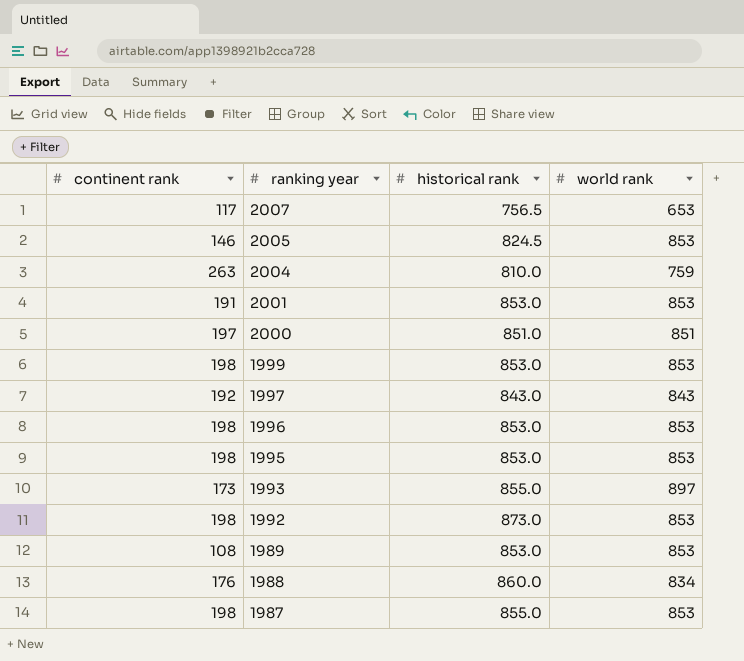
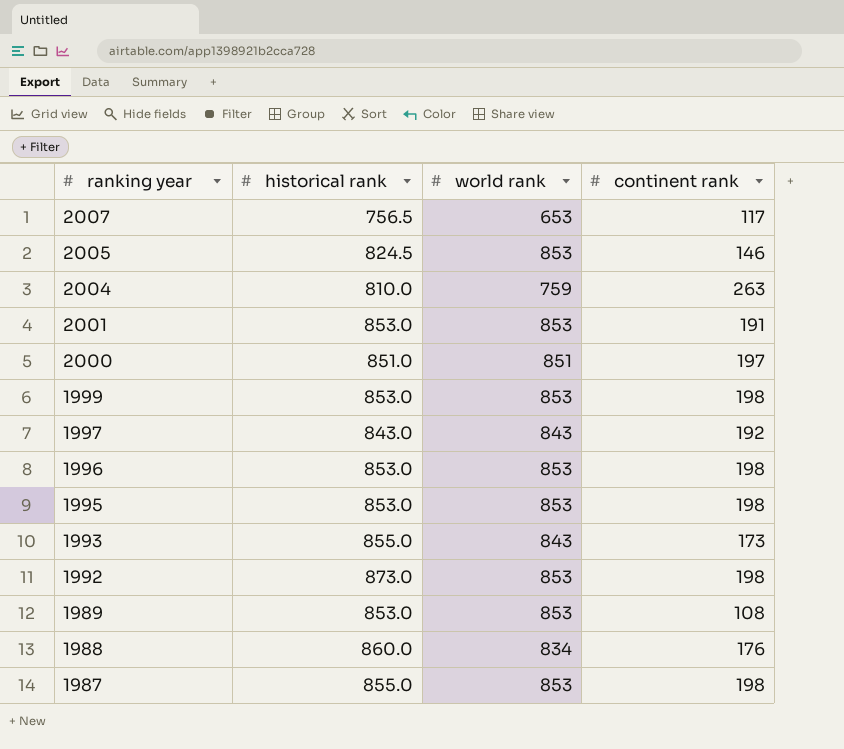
column continent rank | position: 1 -> 4
1993 | world rank: 897 -> 843

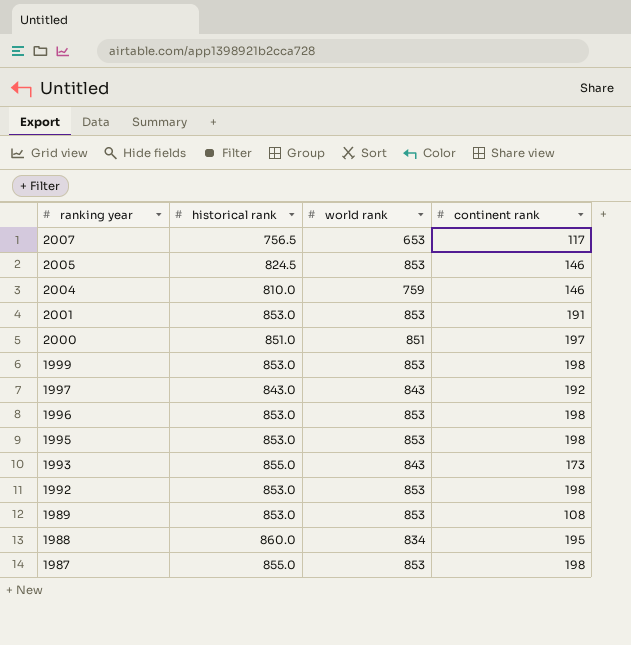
2004 | continent rank: 263 -> 146
1992 | historical rank: 873.0 -> 853.0
1988 | continent rank: 176 -> 195

